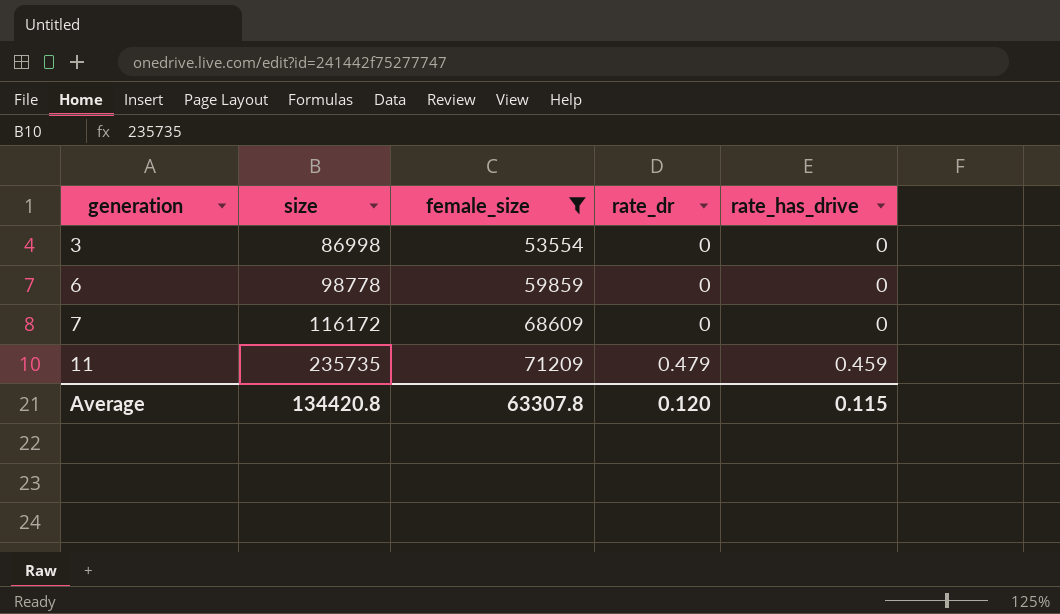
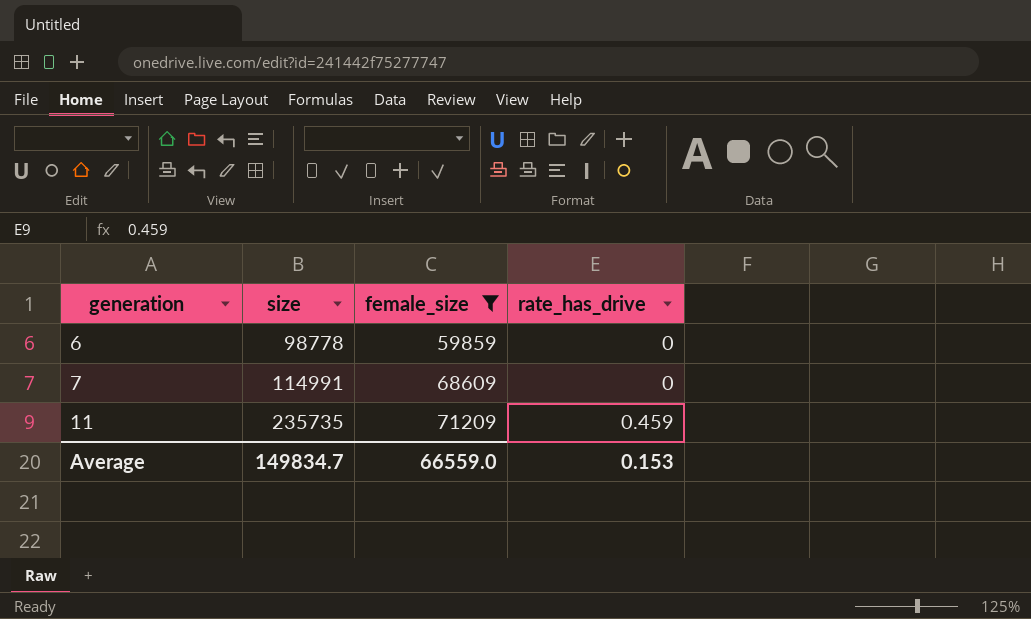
column rate_dr | position: 4 -> none
row 3: 86998 | 53554 | 0 | 0 -> none
7 | size: 116172 -> 114991
Average | size: 134420.8 -> 149834.7
Average | female_size: 63307.8 -> 66559.0
Average | rate_has_drive: 0.115 -> 0.153

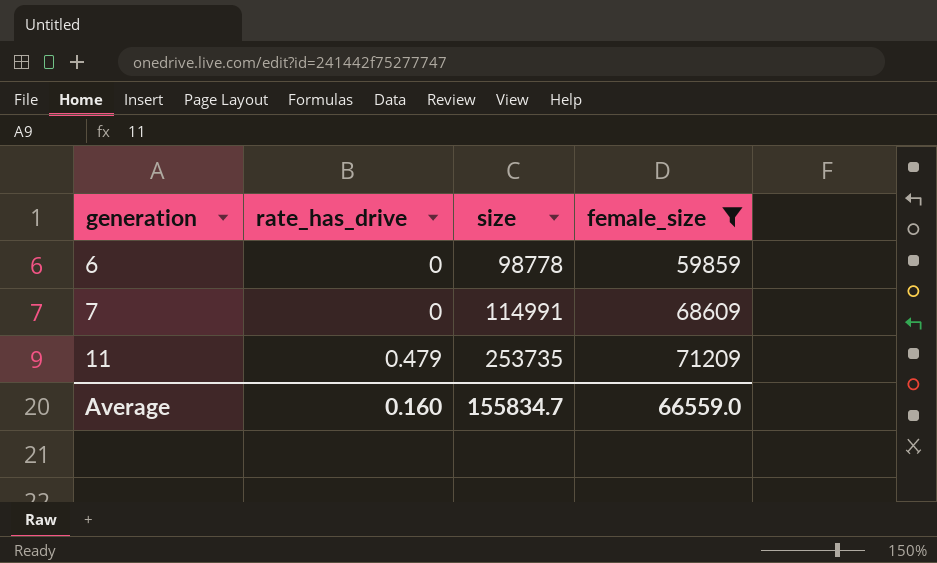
column rate_has_drive | position: 4 -> 2
11 | rate_has_drive: 0.459 -> 0.479
11 | size: 235735 -> 253735
Average | rate_has_drive: 0.153 -> 0.160
Average | size: 149834.7 -> 155834.7

